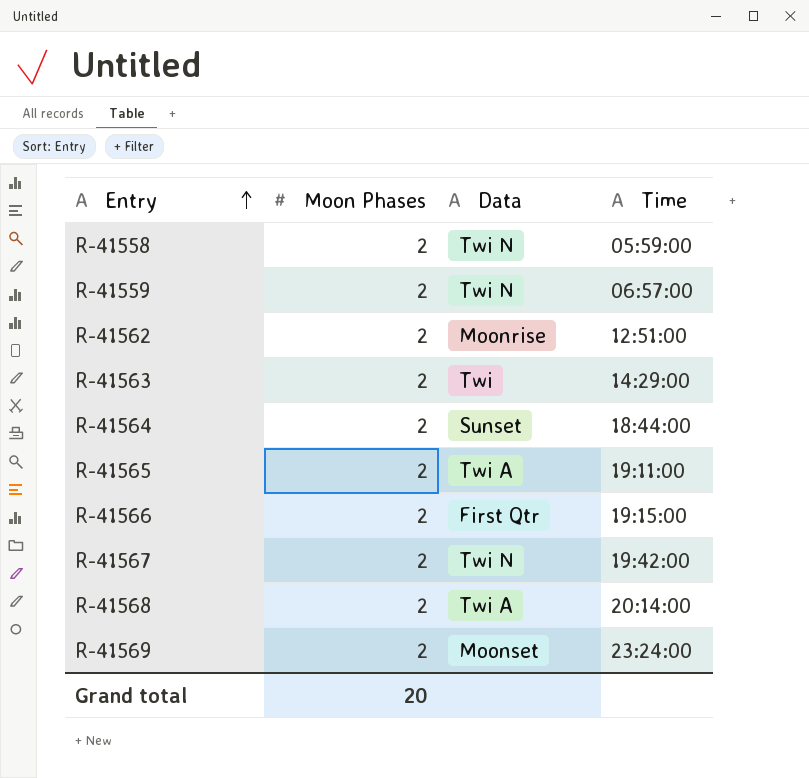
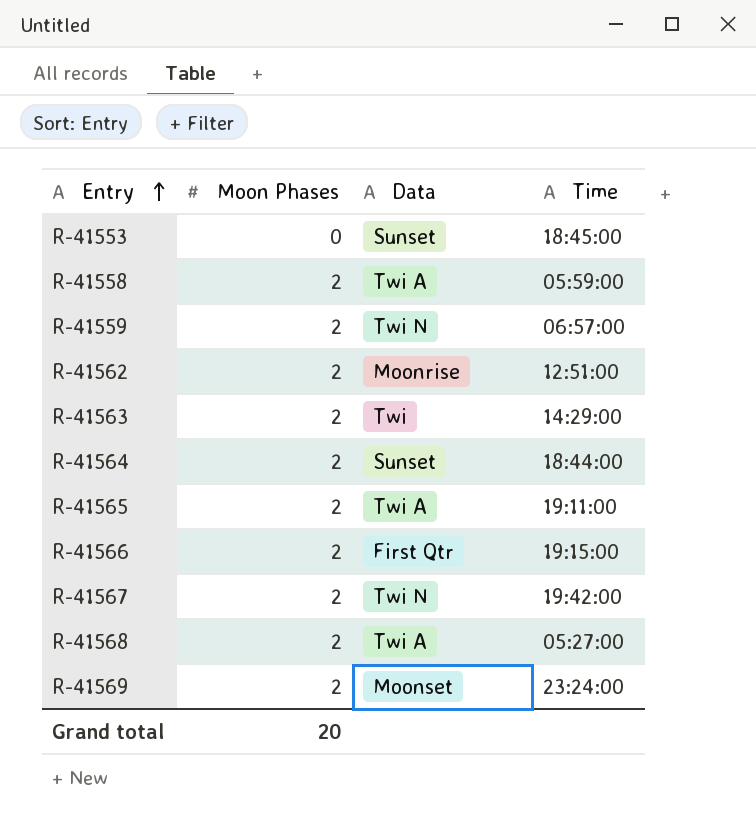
row R-41553: none -> 0 | Sunset | 18:45:00
R-41558 | Data: Twi N -> Twi A
R-41568 | Time: 20:14:00 -> 05:27:00

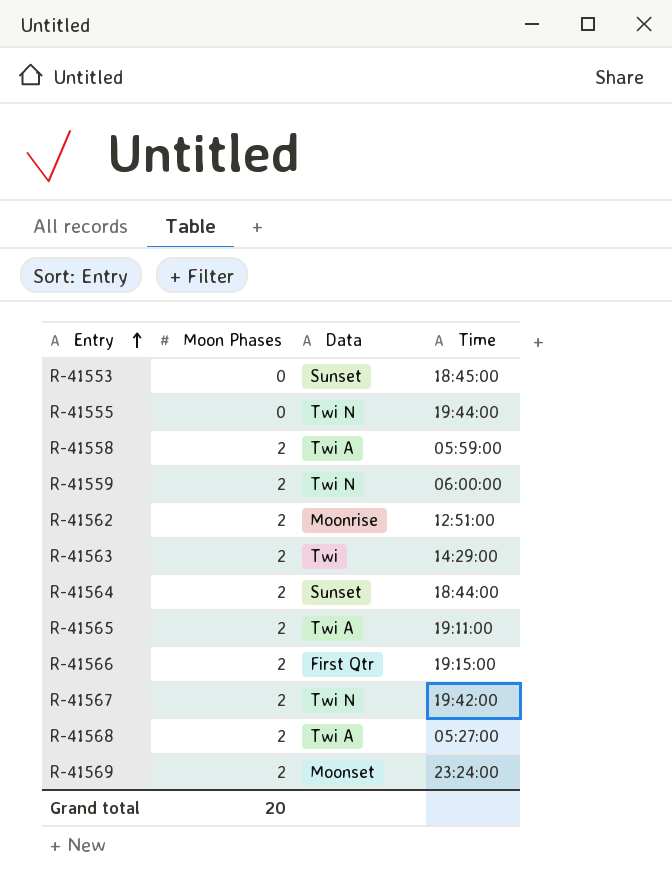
row R-41555: none -> 0 | Twi N | 19:44:00
R-41559 | Time: 06:57:00 -> 06:00:00

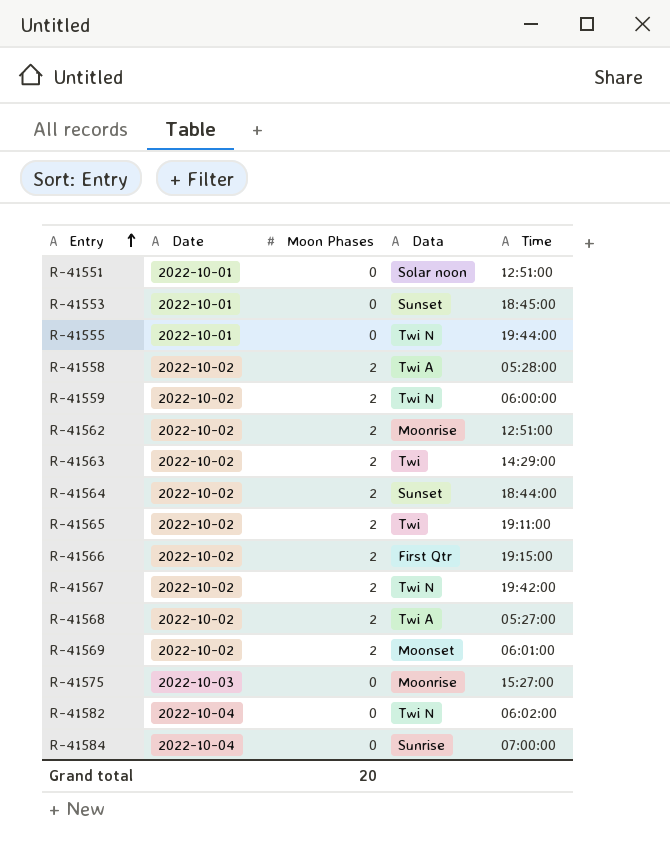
column Date | position: none -> 2
row R-41551: none -> 2022-10-01 | 0 | Solar noon | 12:51:00
R-41558 | Time: 05:59:00 -> 05:28:00
R-41565 | Data: Twi A -> Twi
R-41569 | Time: 23:24:00 -> 06:01:00
row R-41575: none -> 2022-10-03 | 0 | Moonrise | 15:27:00
row R-41582: none -> 2022-10-04 | 0 | Twi N | 06:02:00
row R-41584: none -> 2022-10-04 | 0 | Sunrise | 07:00:00

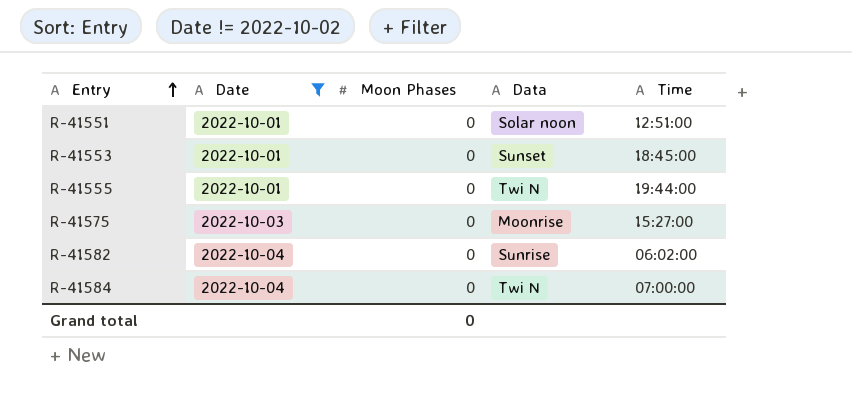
filter: none -> Date != 2022-10-02
R-41582 | Data: Twi N -> Sunrise
R-41584 | Data: Sunrise -> Twi N
Grand total | Moon Phases: 20 -> 0

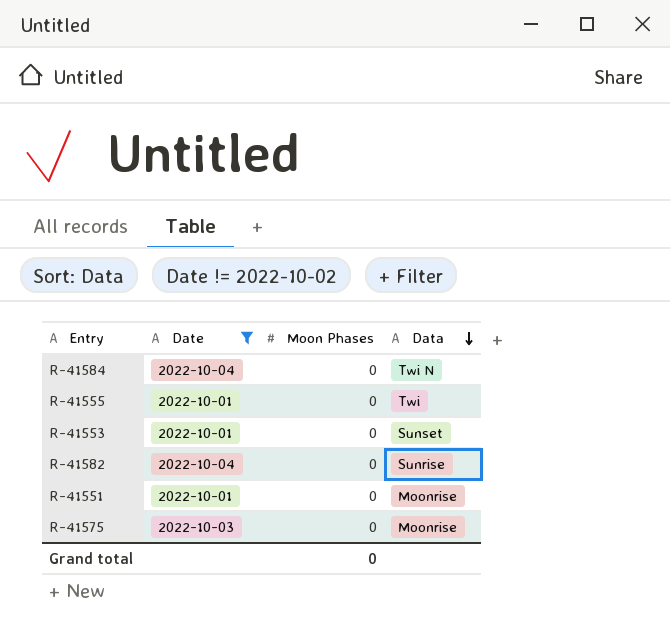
row order: Entry ascending -> Data descending
column Time | position: 5 -> none
R-41555 | Data: Twi N -> Twi
R-41551 | Data: Solar noon -> Moonrise

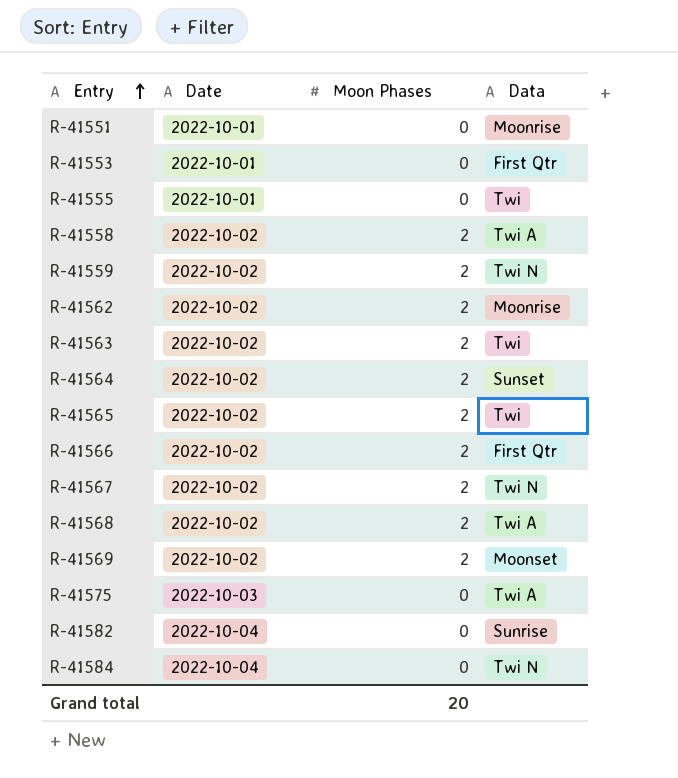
filter: Date != 2022-10-02 -> none
row order: Data descending -> Entry ascending
R-41553 | Data: Sunset -> First Qtr
R-41575 | Data: Moonrise -> Twi A
Grand total | Moon Phases: 0 -> 20

